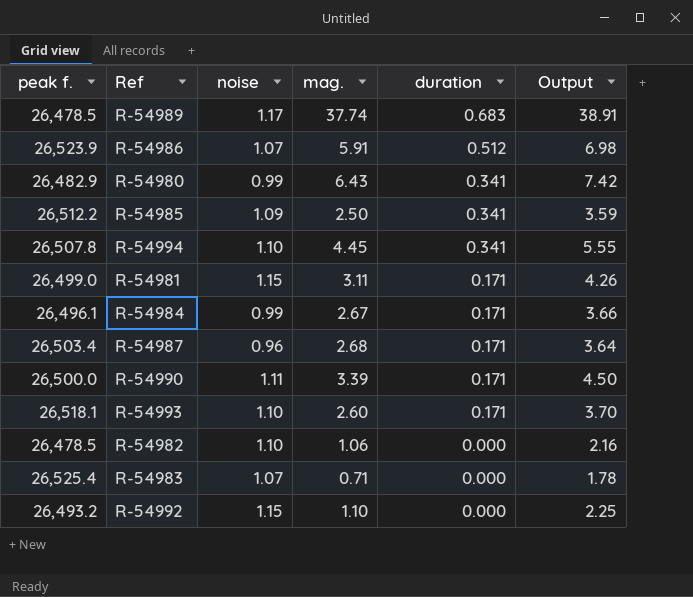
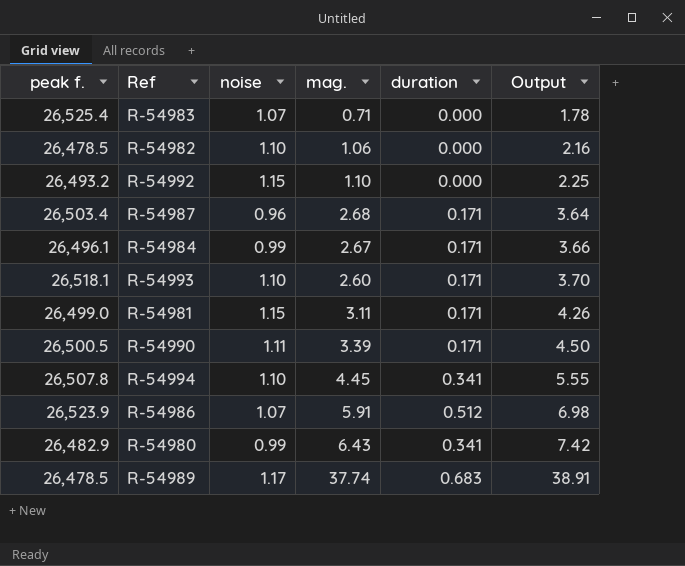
row order: duration descending -> Output ascending
row R-54985: 26,512.2 | 1.09 | 2.50 | 0.341 | 3.59 -> none
R-54990 | peak f.: 26,500.0 -> 26,500.5

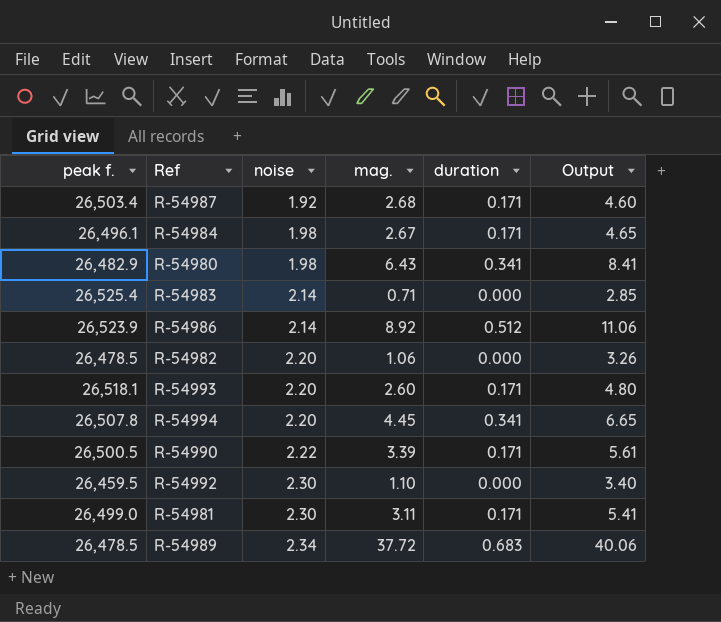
row order: Output ascending -> noise ascending
R-54987 | noise: 0.96 -> 1.92
R-54987 | Output: 3.64 -> 4.60
R-54984 | noise: 0.99 -> 1.98
R-54984 | Output: 3.66 -> 4.65
R-54980 | noise: 0.99 -> 1.98
R-54980 | Output: 7.42 -> 8.41
R-54983 | noise: 1.07 -> 2.14
R-54983 | Output: 1.78 -> 2.85
R-54986 | noise: 1.07 -> 2.14
R-54986 | mag.: 5.91 -> 8.92
R-54986 | Output: 6.98 -> 11.06
R-54982 | noise: 1.10 -> 2.20
R-54982 | Output: 2.16 -> 3.26
R-54993 | noise: 1.10 -> 2.20
R-54993 | Output: 3.70 -> 4.80
R-54994 | noise: 1.10 -> 2.20
R-54994 | Output: 5.55 -> 6.65
R-54990 | noise: 1.11 -> 2.22
R-54990 | Output: 4.50 -> 5.61
R-54992 | peak f.: 26,493.2 -> 26,459.5
R-54992 | noise: 1.15 -> 2.30
R-54992 | Output: 2.25 -> 3.40
R-54981 | noise: 1.15 -> 2.30
R-54981 | Output: 4.26 -> 5.41
R-54989 | noise: 1.17 -> 2.34
R-54989 | mag.: 37.74 -> 37.72
R-54989 | Output: 38.91 -> 40.06

